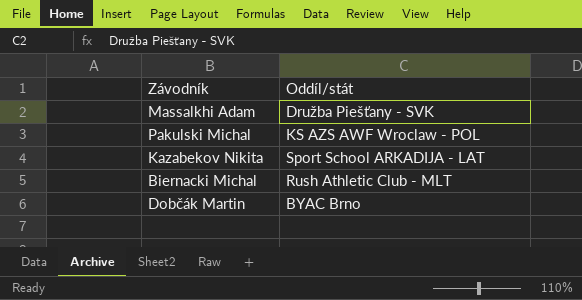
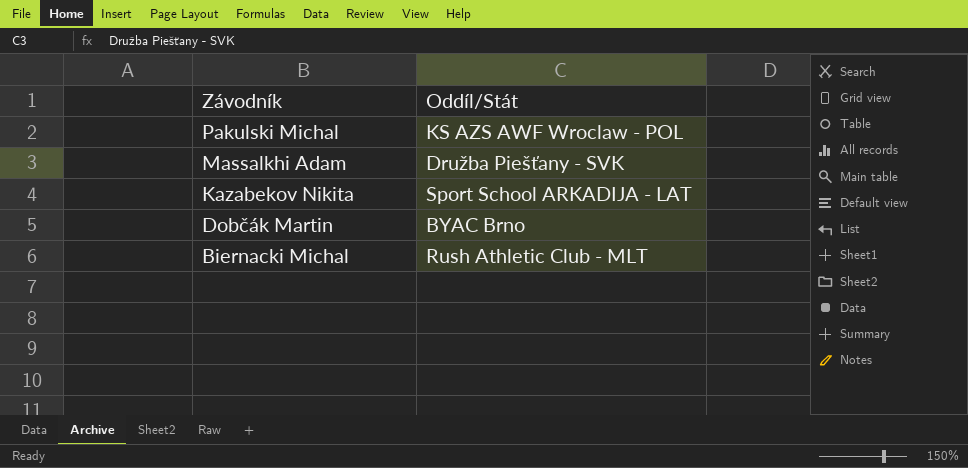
row order: none -> Závodník descending
column name: Oddíl/stát -> Oddíl/Stát

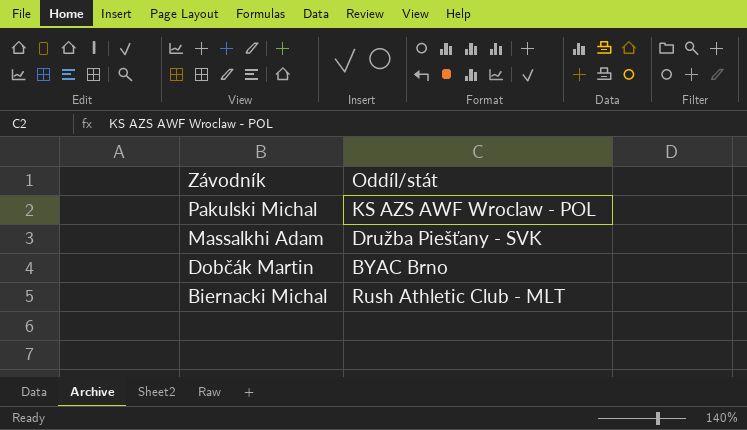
column name: Oddíl/Stát -> Oddíl/stát
row Kazabekov Nikita: Sport School ARKADIJA - LAT -> none

